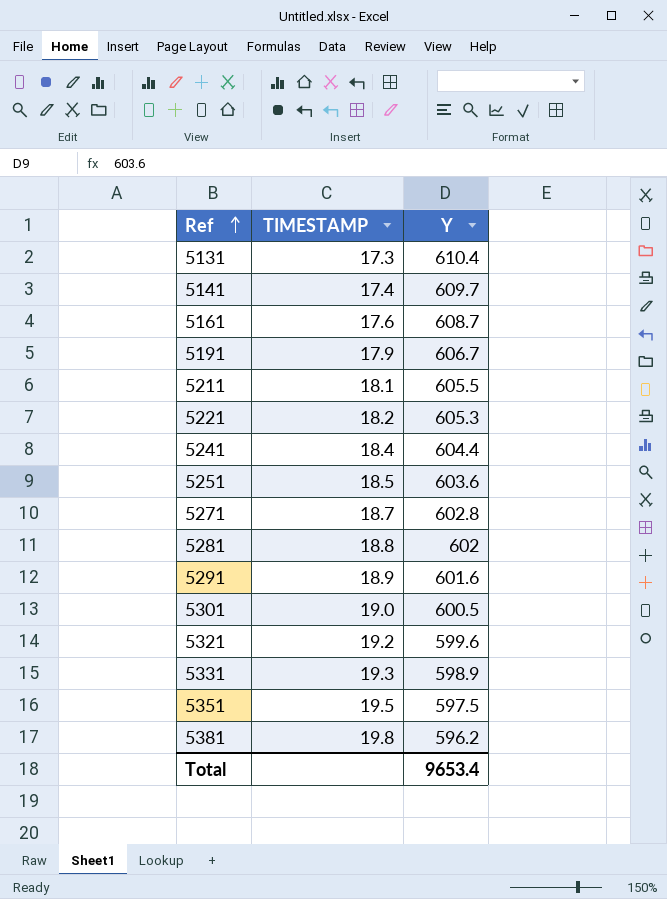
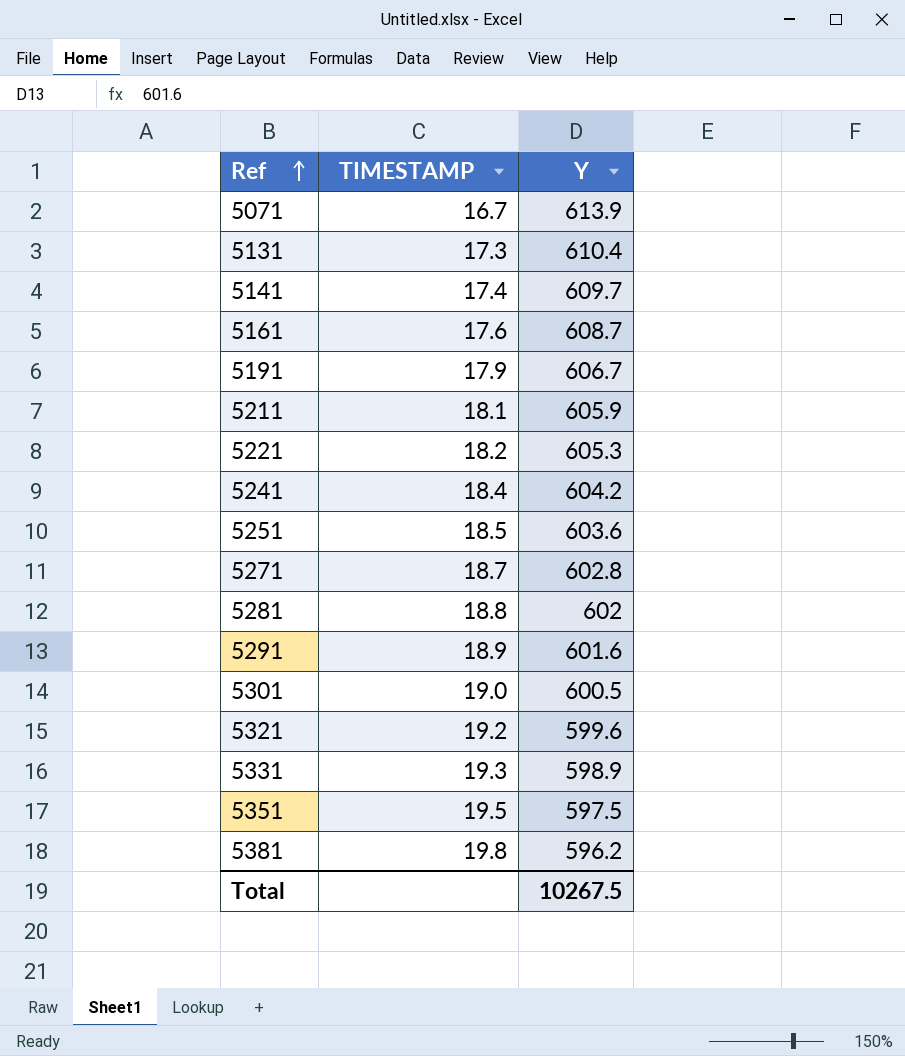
row 5071: none -> 16.7 | 613.9
5211 | Y: 605.5 -> 605.9
5241 | Y: 604.4 -> 604.2
Total | Y: 9653.4 -> 10267.5

